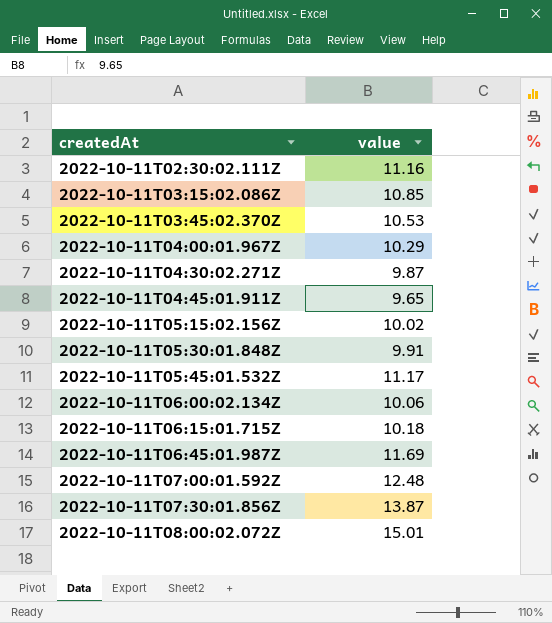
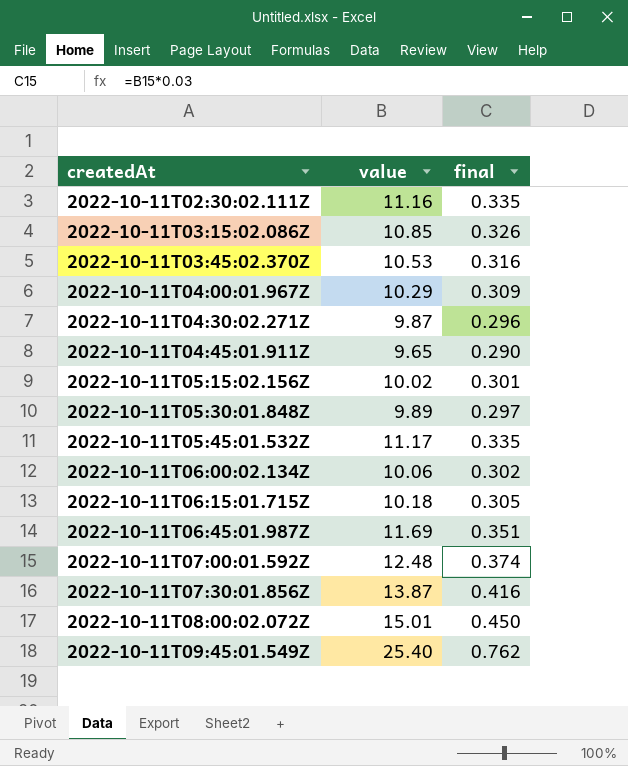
column final | formula: none -> [value] * 0.03
2022-10-11T05:30:01.848Z | value: 9.91 -> 9.89
row 2022-10-11T09:45:01.549Z: none -> 25.40 | 0.762

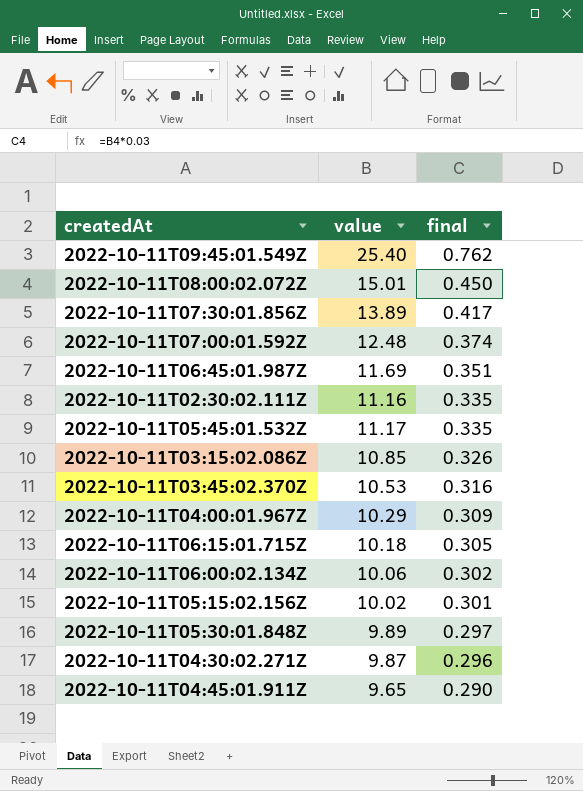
row order: createdAt ascending -> final descending
2022-10-11T07:30:01.856Z | value: 13.87 -> 13.89
2022-10-11T07:30:01.856Z | final: 0.416 -> 0.417

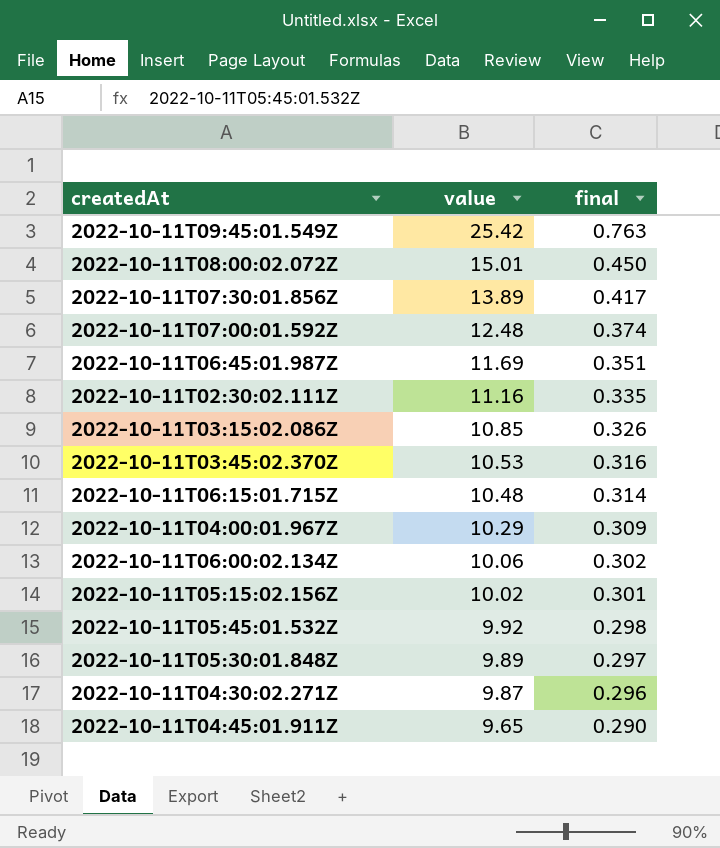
row order: final descending -> value descending
2022-10-11T09:45:01.549Z | value: 25.40 -> 25.42
2022-10-11T09:45:01.549Z | final: 0.762 -> 0.763
2022-10-11T06:15:01.715Z | value: 10.18 -> 10.48
2022-10-11T06:15:01.715Z | final: 0.305 -> 0.314
2022-10-11T05:45:01.532Z | value: 11.17 -> 9.92
2022-10-11T05:45:01.532Z | final: 0.335 -> 0.298

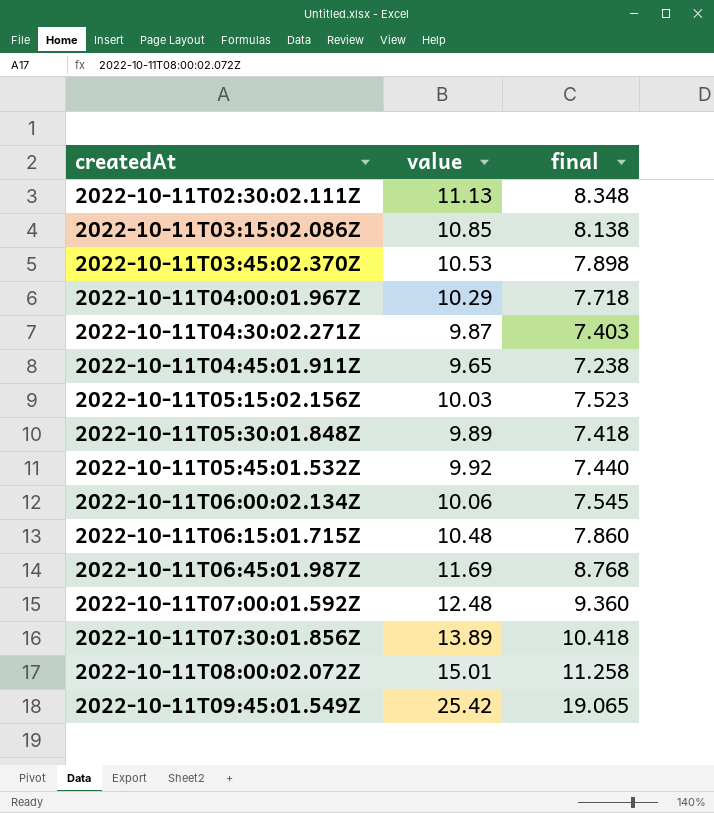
row order: value descending -> createdAt ascending
column final | formula: [value] * 0.03 -> [value] * 0.75
2022-10-11T02:30:02.111Z | value: 11.16 -> 11.13
2022-10-11T05:15:02.156Z | value: 10.02 -> 10.03

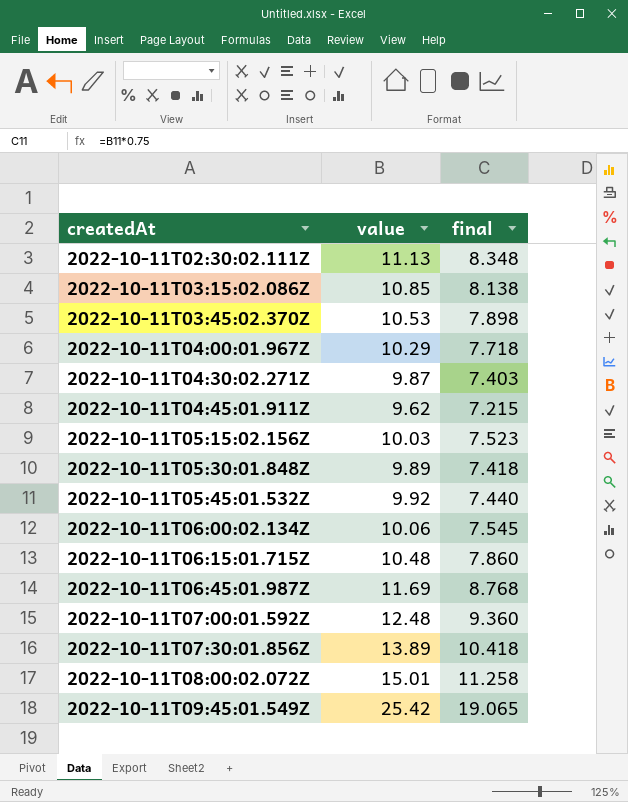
2022-10-11T04:45:01.911Z | value: 9.65 -> 9.62
2022-10-11T04:45:01.911Z | final: 7.238 -> 7.215

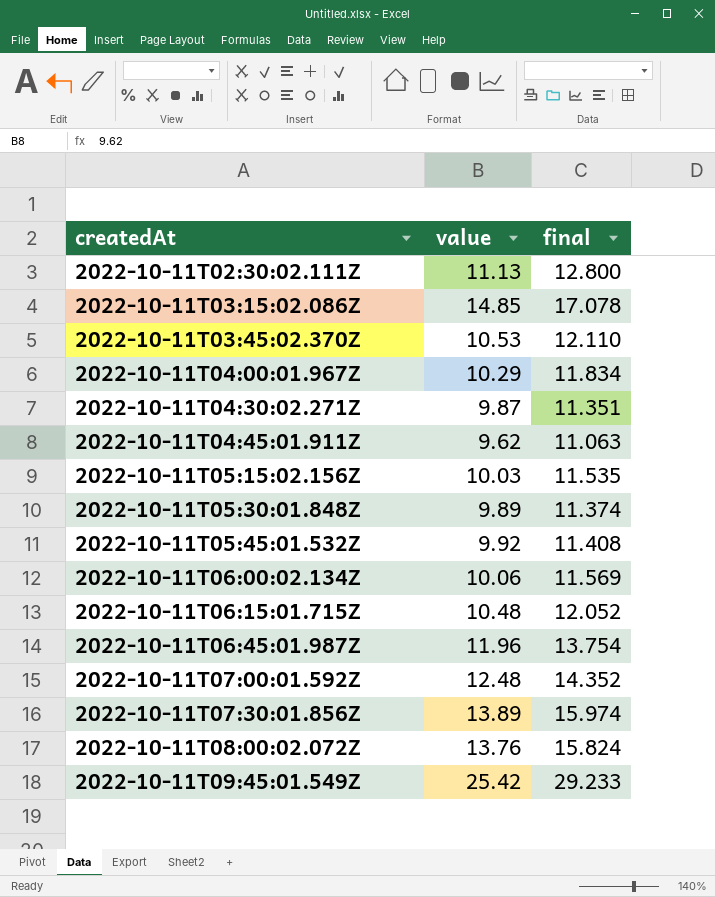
column final | formula: [value] * 0.75 -> [value] * 1.15
2022-10-11T03:15:02.086Z | value: 10.85 -> 14.85
2022-10-11T06:45:01.987Z | value: 11.69 -> 11.96
2022-10-11T08:00:02.072Z | value: 15.01 -> 13.76

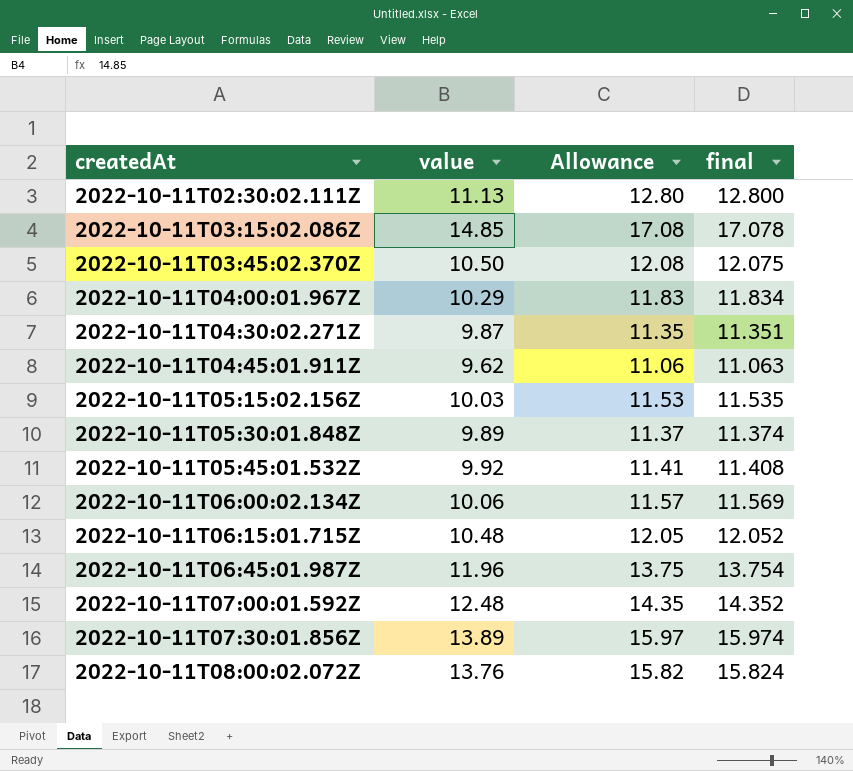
column Allowance | formula: none -> [value] * 1.15
row 2022-10-11T09:45:01.549Z: 25.42 | 29.233 -> none
2022-10-11T03:45:02.370Z | value: 10.53 -> 10.50
2022-10-11T03:45:02.370Z | final: 12.110 -> 12.075

